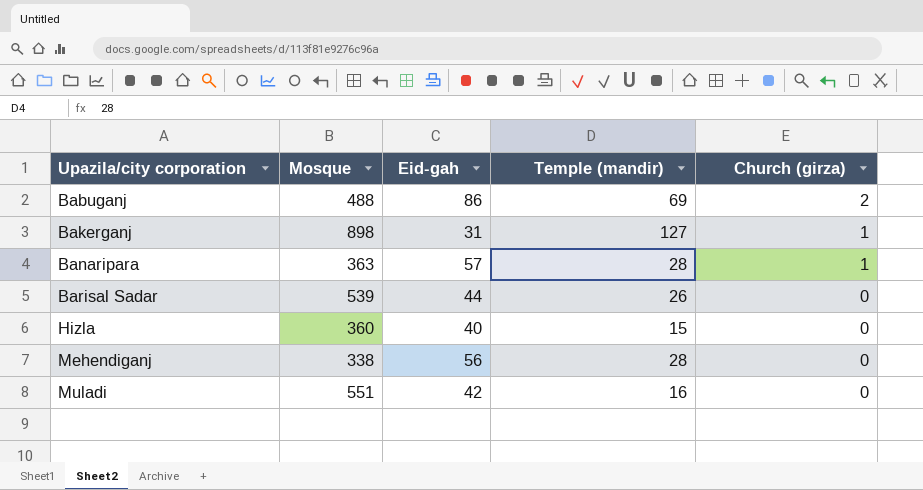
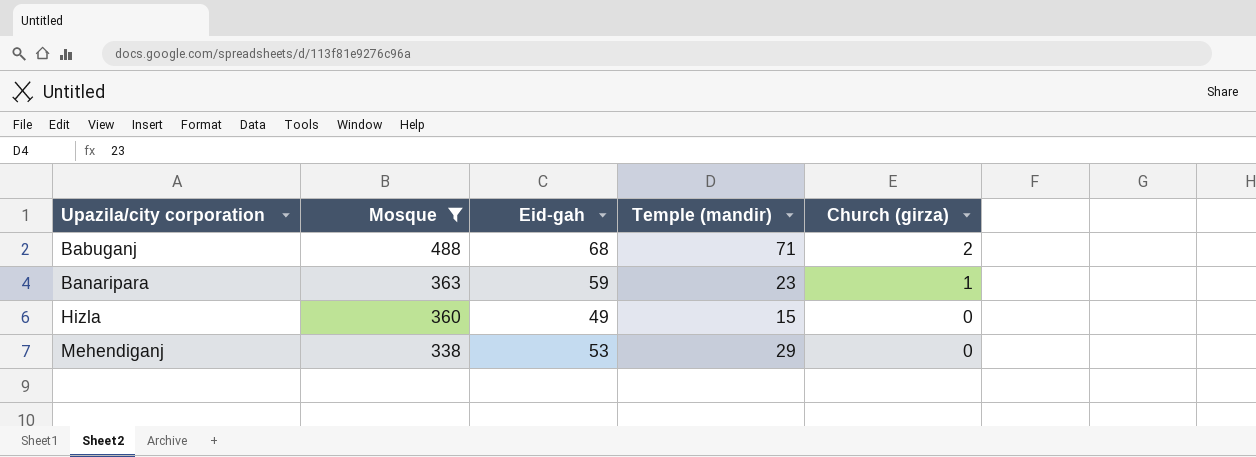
filter: none -> Mosque <= 488
Babuganj | Eid-gah: 86 -> 68
Babuganj | Temple (mandir): 69 -> 71
Banaripara | Eid-gah: 57 -> 59
Banaripara | Temple (mandir): 28 -> 23
Hizla | Eid-gah: 40 -> 49
Mehendiganj | Eid-gah: 56 -> 53
Mehendiganj | Temple (mandir): 28 -> 29

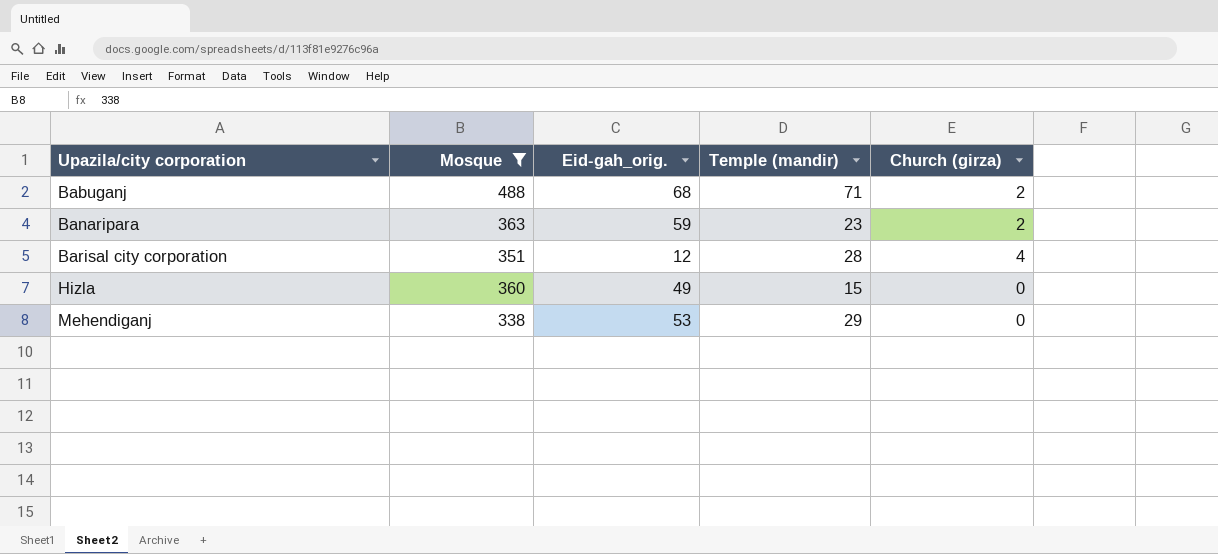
column name: Eid-gah -> Eid-gah_orig.
Banaripara | Church (girza): 1 -> 2
row Barisal city corporation: none -> 351 | 12 | 28 | 4

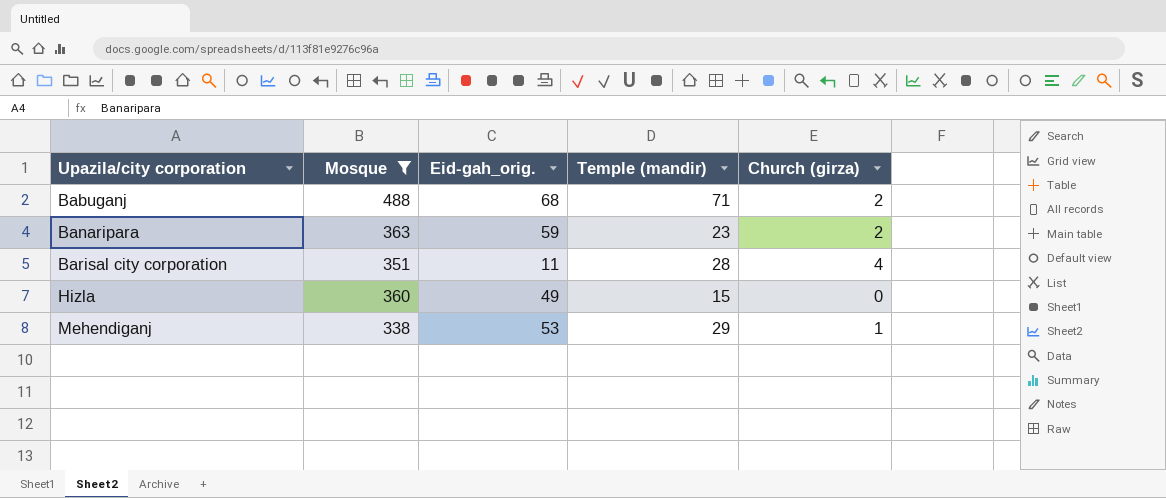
Barisal city corporation | Eid-gah_orig.: 12 -> 11
Mehendiganj | Church (girza): 0 -> 1

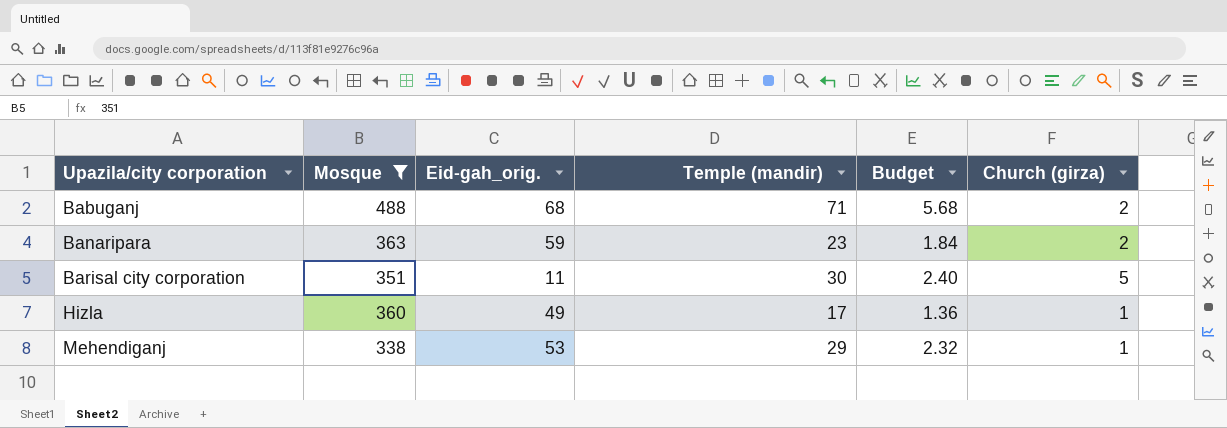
column Budget | formula: none -> [Temple (mandir)] * 0.08
Barisal city corporation | Temple (mandir): 28 -> 30
Barisal city corporation | Church (girza): 4 -> 5
Hizla | Temple (mandir): 15 -> 17
Hizla | Church (girza): 0 -> 1

